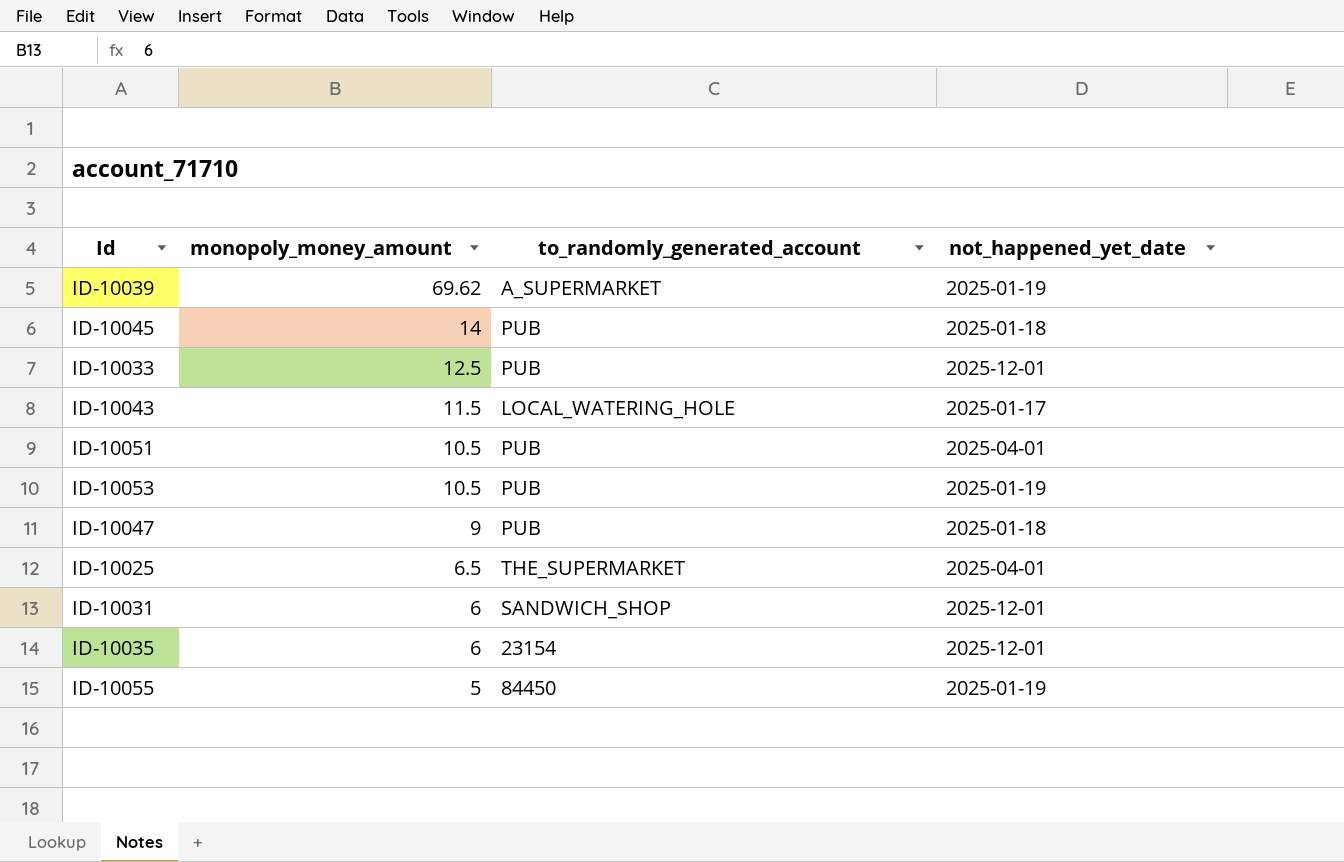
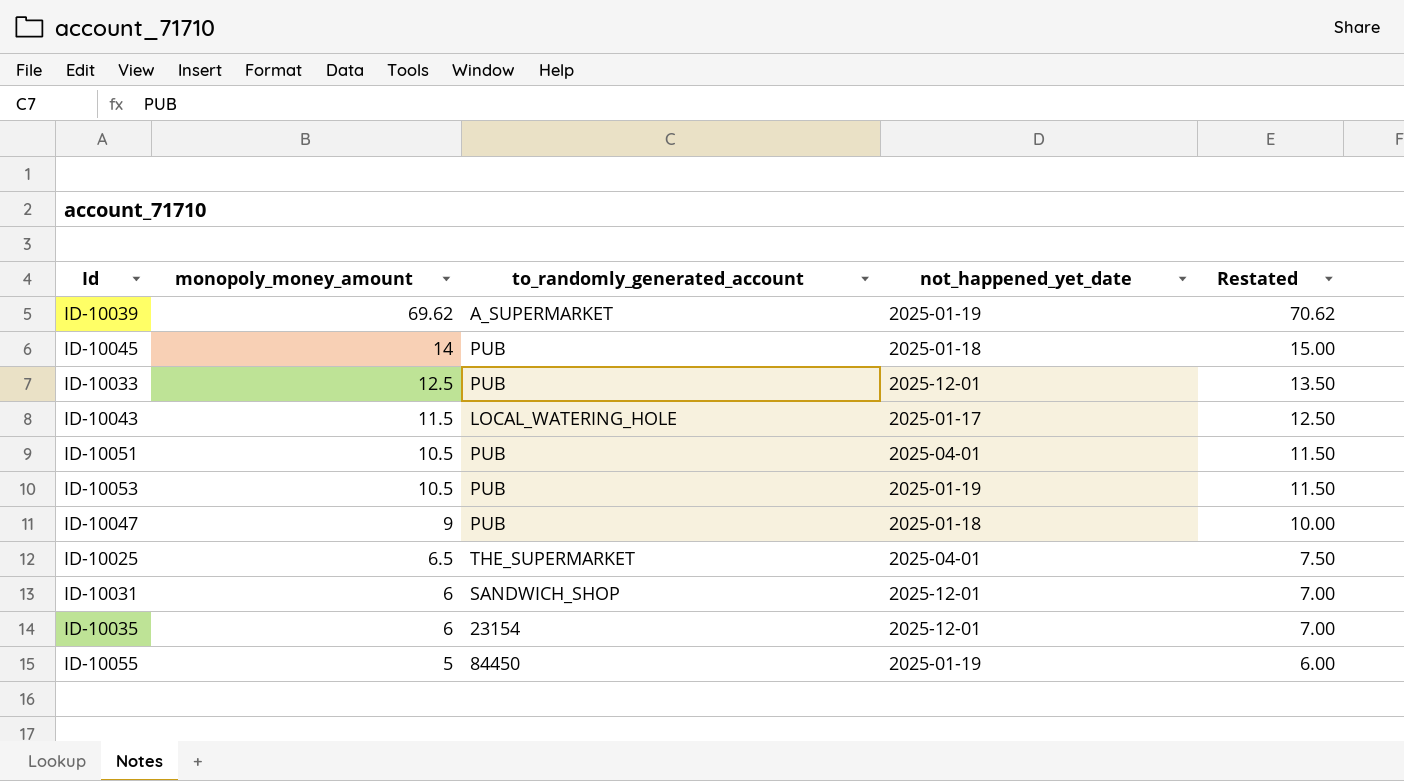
column Restated | formula: none -> [monopoly_money_amount] + 1

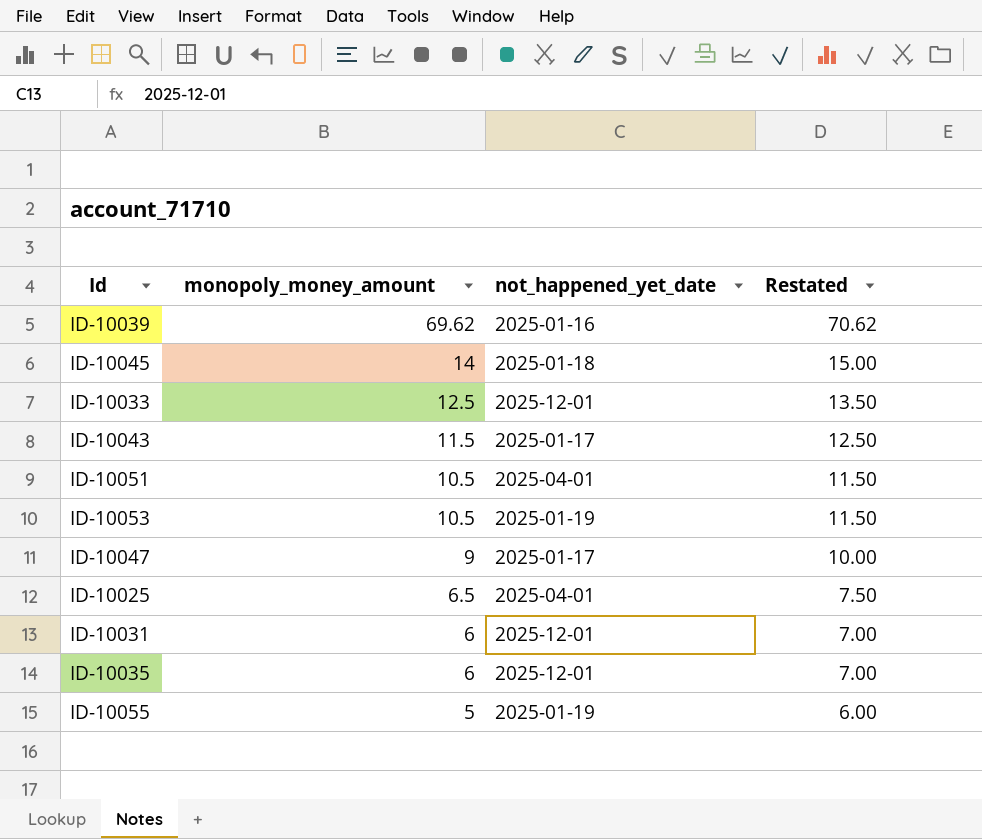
column to_randomly_generated_account | position: 3 -> none
ID-10039 | not_happened_yet_date: 2025-01-19 -> 2025-01-16
ID-10047 | not_happened_yet_date: 2025-01-18 -> 2025-01-17

